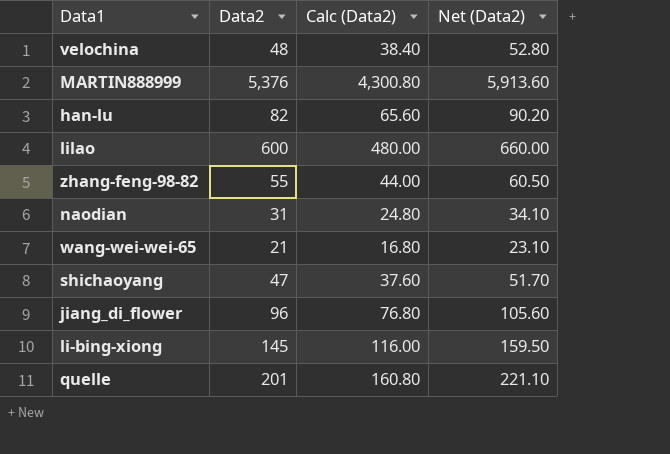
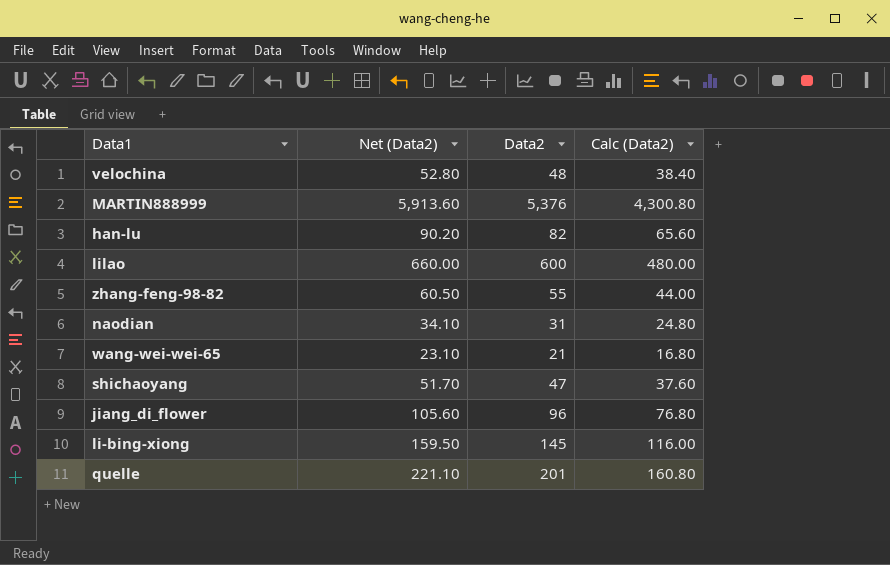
column Net (Data2) | position: 4 -> 2

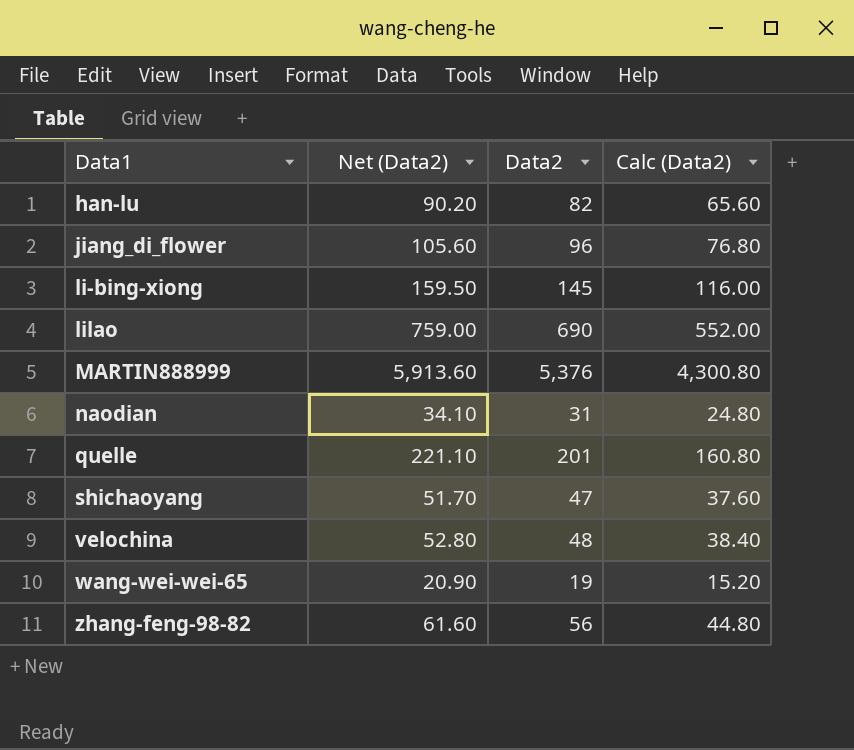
row order: none -> Data1 ascending
lilao | Net (Data2): 660.00 -> 759.00
lilao | Data2: 600 -> 690
lilao | Calc (Data2): 480.00 -> 552.00
wang-wei-wei-65 | Net (Data2): 23.10 -> 20.90
wang-wei-wei-65 | Data2: 21 -> 19
wang-wei-wei-65 | Calc (Data2): 16.80 -> 15.20
zhang-feng-98-82 | Net (Data2): 60.50 -> 61.60
zhang-feng-98-82 | Data2: 55 -> 56
zhang-feng-98-82 | Calc (Data2): 44.00 -> 44.80

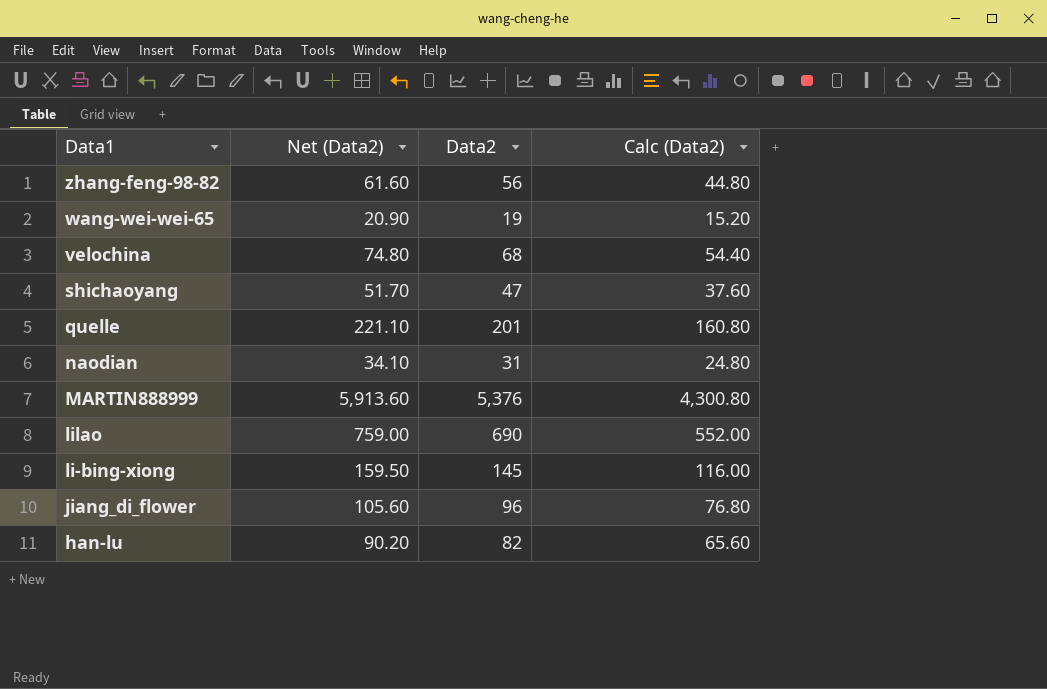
row order: Data1 ascending -> Data1 descending
velochina | Net (Data2): 52.80 -> 74.80
velochina | Data2: 48 -> 68
velochina | Calc (Data2): 38.40 -> 54.40

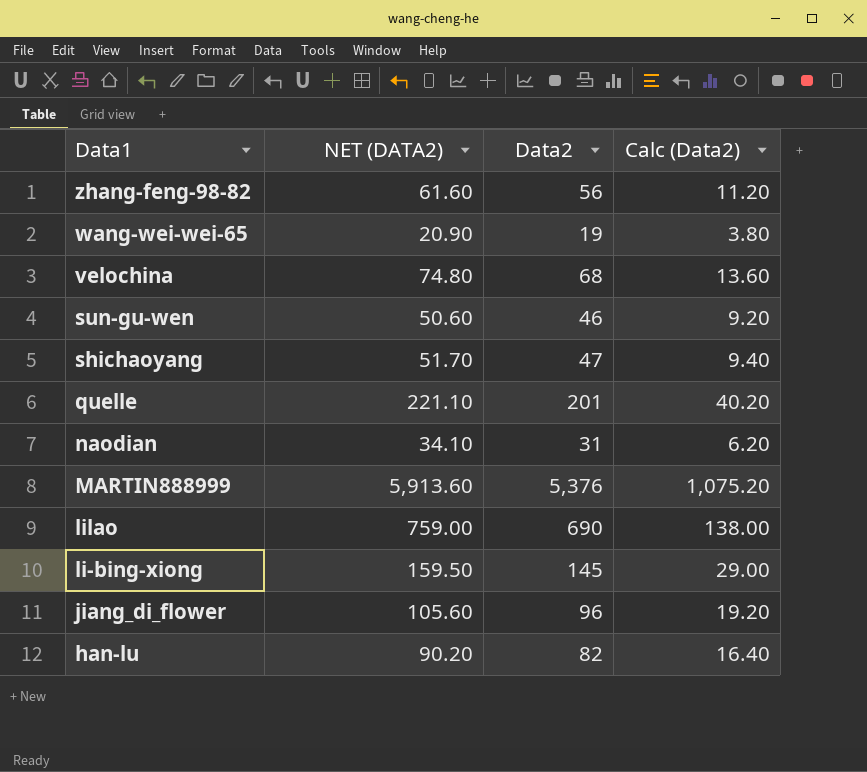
column name: Net (Data2) -> NET (DATA2)
column Calc (Data2) | formula: [Data2] * 0.8 -> [Data2] * 0.2
row sun-gu-wen: none -> 50.60 | 46 | 9.20

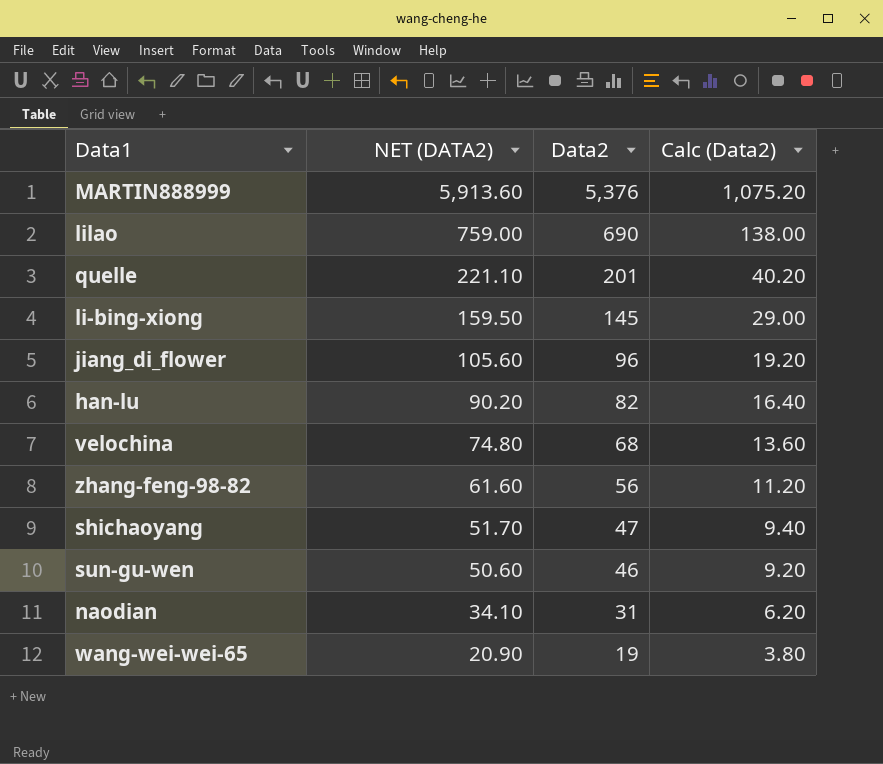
row order: Data1 descending -> NET (DATA2) descending

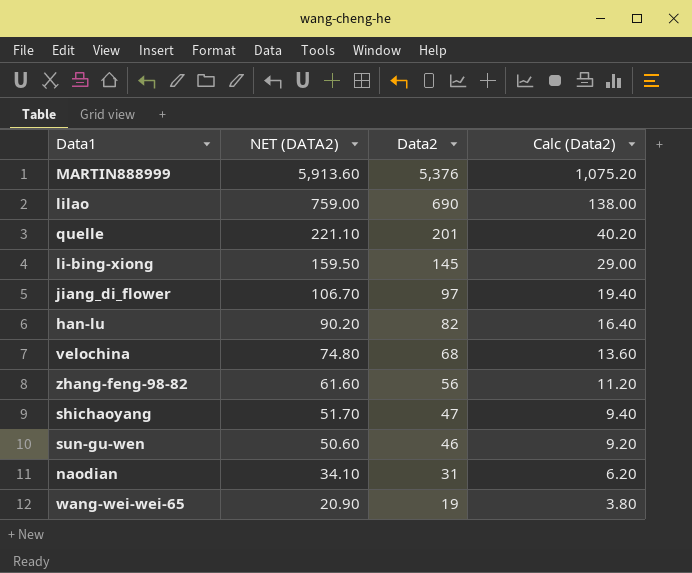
jiang_di_flower | NET (DATA2): 105.60 -> 106.70
jiang_di_flower | Data2: 96 -> 97
jiang_di_flower | Calc (Data2): 19.20 -> 19.40

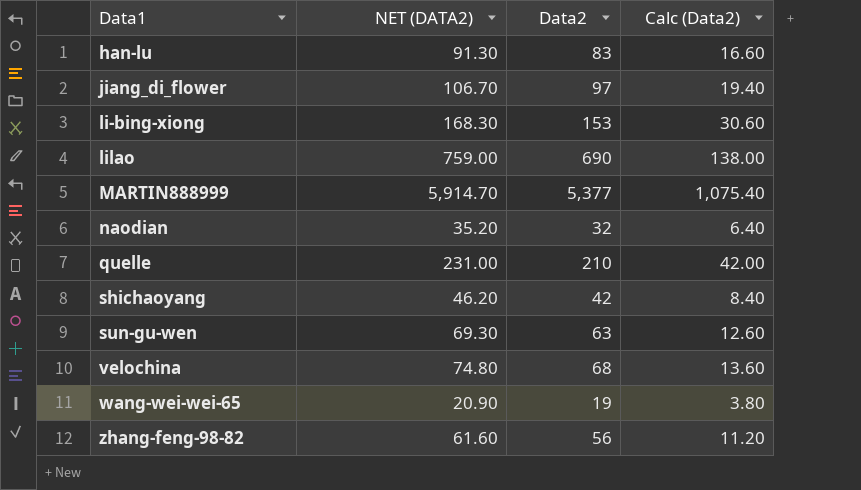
row order: NET (DATA2) descending -> Data1 ascending
han-lu | NET (DATA2): 90.20 -> 91.30
han-lu | Data2: 82 -> 83
han-lu | Calc (Data2): 16.40 -> 16.60
li-bing-xiong | NET (DATA2): 159.50 -> 168.30
li-bing-xiong | Data2: 145 -> 153
li-bing-xiong | Calc (Data2): 29.00 -> 30.60
MARTIN888999 | NET (DATA2): 5,913.60 -> 5,914.70
MARTIN888999 | Data2: 5,376 -> 5,377
MARTIN888999 | Calc (Data2): 1,075.20 -> 1,075.40
naodian | NET (DATA2): 34.10 -> 35.20
naodian | Data2: 31 -> 32
naodian | Calc (Data2): 6.20 -> 6.40
quelle | NET (DATA2): 221.10 -> 231.00
quelle | Data2: 201 -> 210
quelle | Calc (Data2): 40.20 -> 42.00
shichaoyang | NET (DATA2): 51.70 -> 46.20
shichaoyang | Data2: 47 -> 42
shichaoyang | Calc (Data2): 9.40 -> 8.40
sun-gu-wen | NET (DATA2): 50.60 -> 69.30
sun-gu-wen | Data2: 46 -> 63
sun-gu-wen | Calc (Data2): 9.20 -> 12.60

